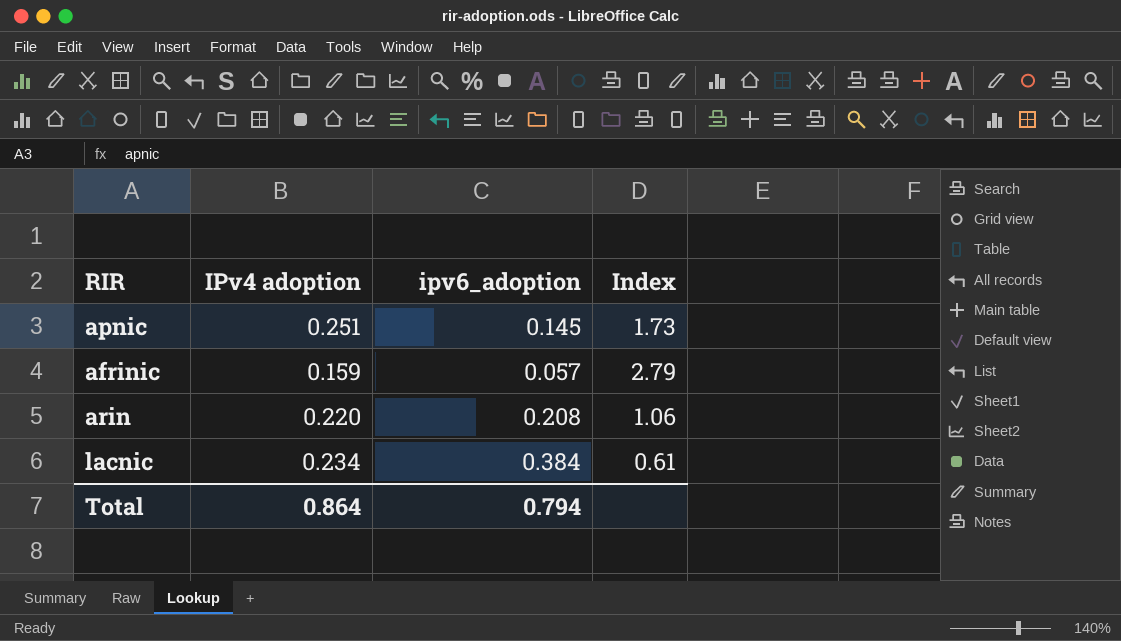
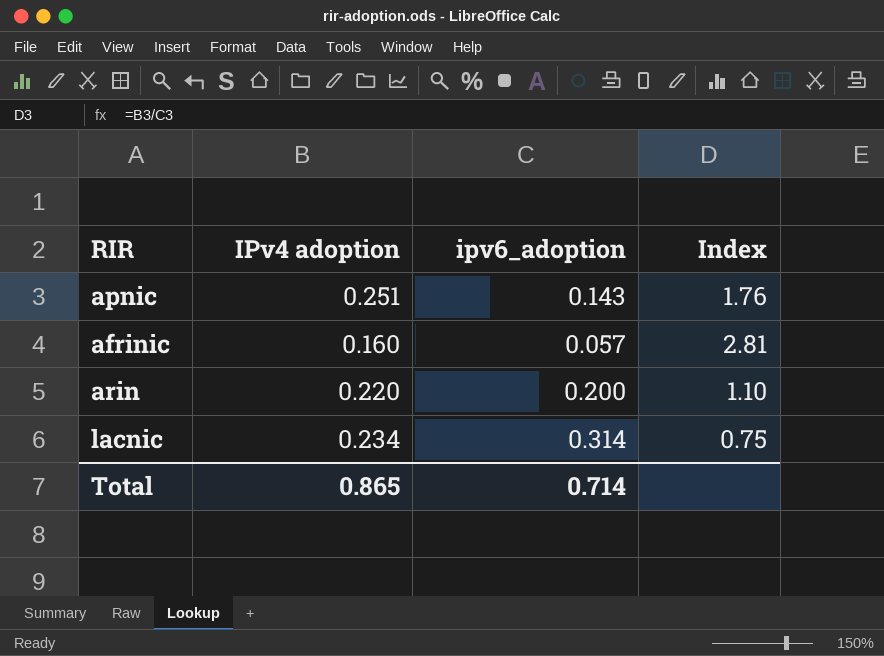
apnic | ipv6_adoption: 0.145 -> 0.143
apnic | Index: 1.73 -> 1.76
afrinic | IPv4 adoption: 0.159 -> 0.160
afrinic | Index: 2.79 -> 2.81
arin | ipv6_adoption: 0.208 -> 0.200
arin | Index: 1.06 -> 1.10
lacnic | ipv6_adoption: 0.384 -> 0.314
lacnic | Index: 0.61 -> 0.75
Total | IPv4 adoption: 0.864 -> 0.865
Total | ipv6_adoption: 0.794 -> 0.714

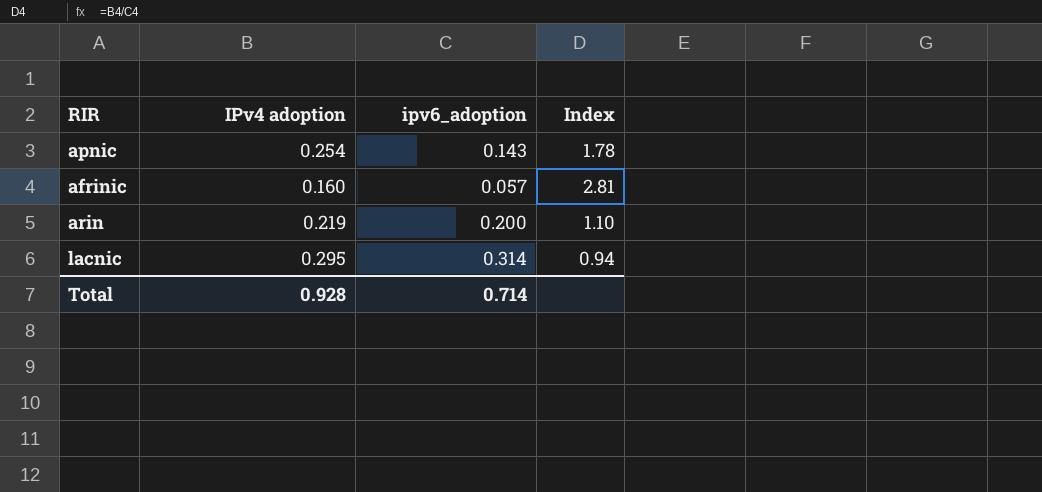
apnic | IPv4 adoption: 0.251 -> 0.254
apnic | Index: 1.76 -> 1.78
arin | IPv4 adoption: 0.220 -> 0.219
lacnic | IPv4 adoption: 0.234 -> 0.295
lacnic | Index: 0.75 -> 0.94
Total | IPv4 adoption: 0.865 -> 0.928

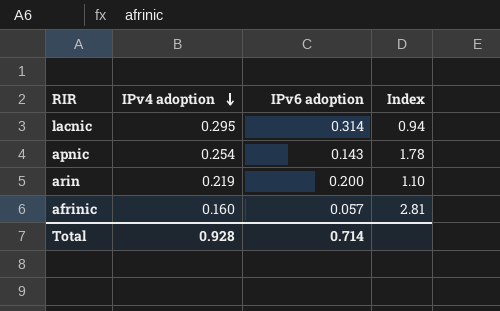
row order: none -> IPv4 adoption descending
column name: ipv6_adoption -> IPv6 adoption

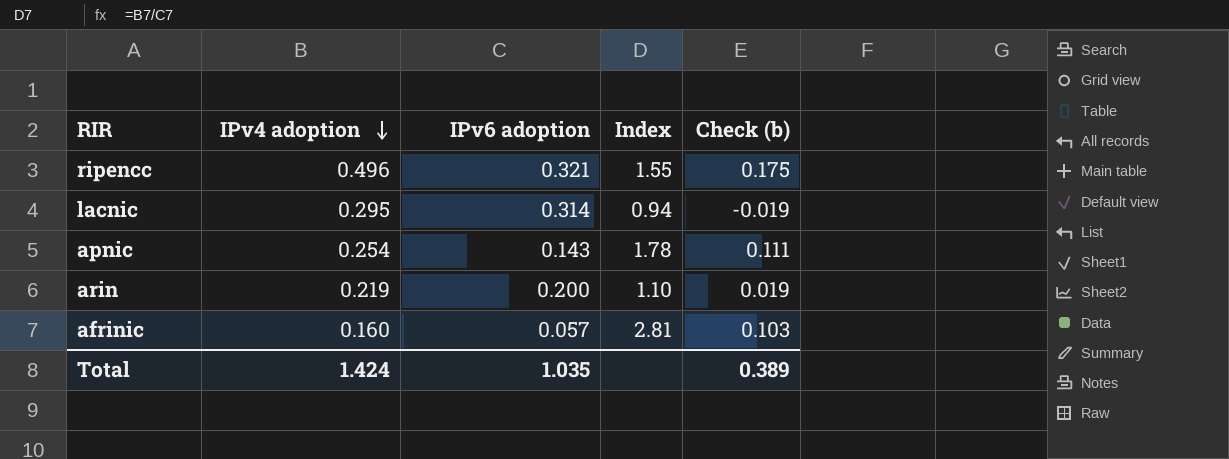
column Check (b) | formula: none -> [IPv4 adoption] - [IPv6 adoption]
row ripencc: none -> 0.496 | 0.321 | 1.55 | 0.175
Total | IPv4 adoption: 0.928 -> 1.424
Total | IPv6 adoption: 0.714 -> 1.035

